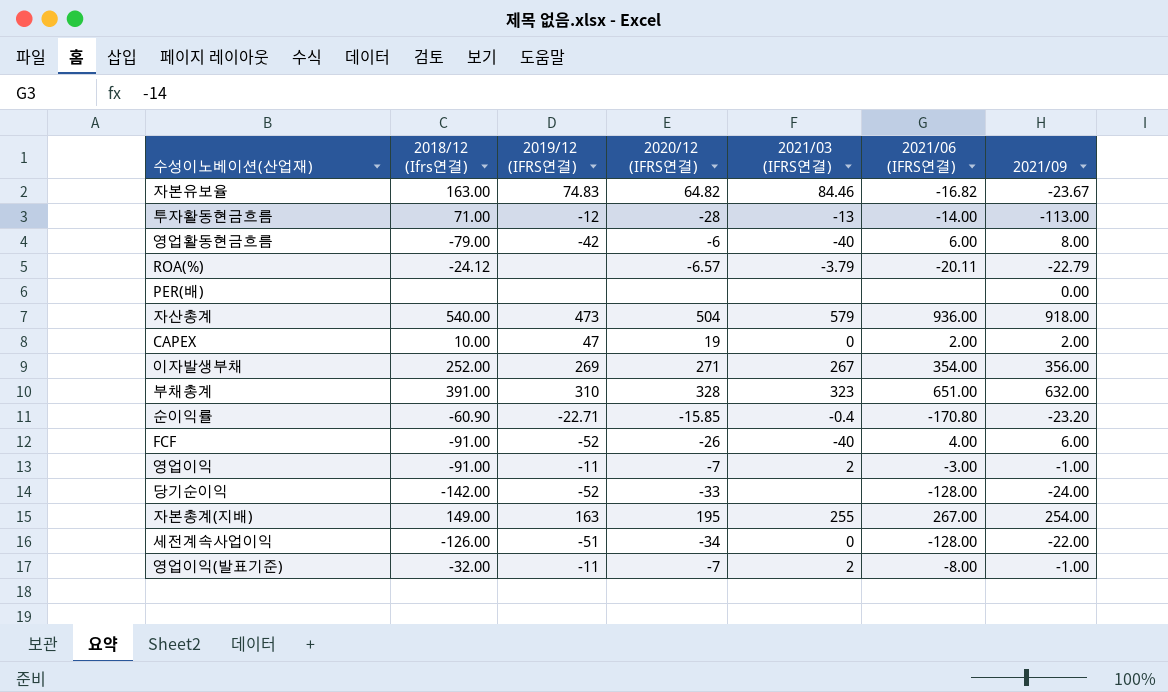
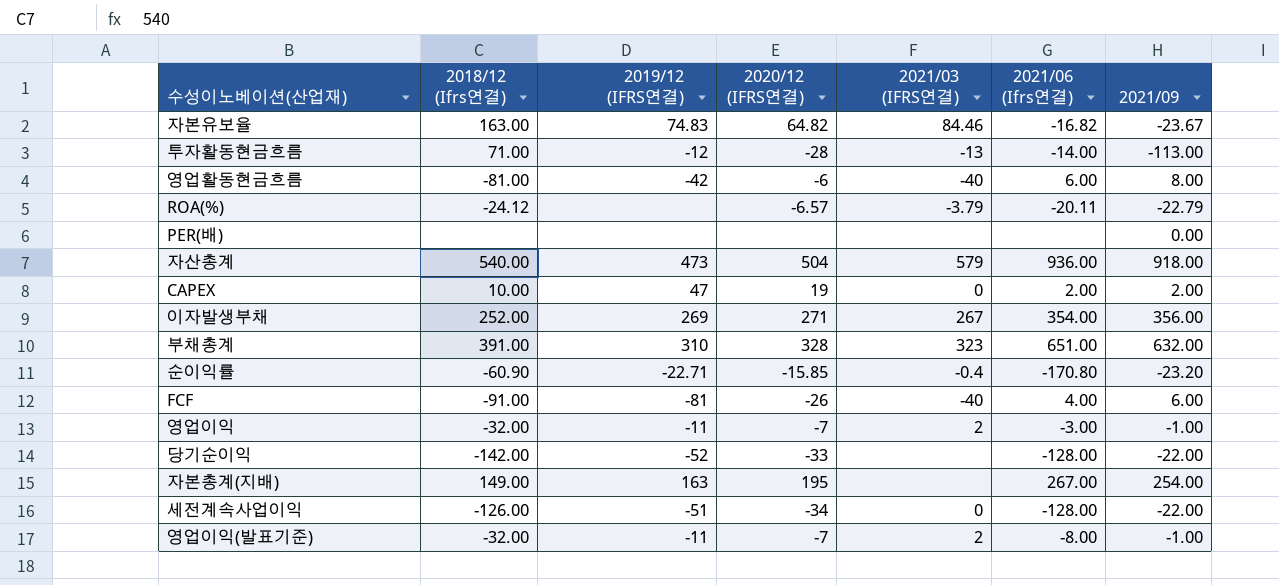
column name: 2021/06 (IFRS연결) -> 2021/06 (Ifrs연결)
영업활동현금흐름 | 2018/12 (Ifrs연결): -79.00 -> -81.00
FCF | 2019/12 (IFRS연결): -52 -> -81
영업이익 | 2018/12 (Ifrs연결): -91.00 -> -32.00
당기순이익 | 2021/09: -24.00 -> -22.00
자본총계(지배) | 2021/03 (IFRS연결): 255 -> none

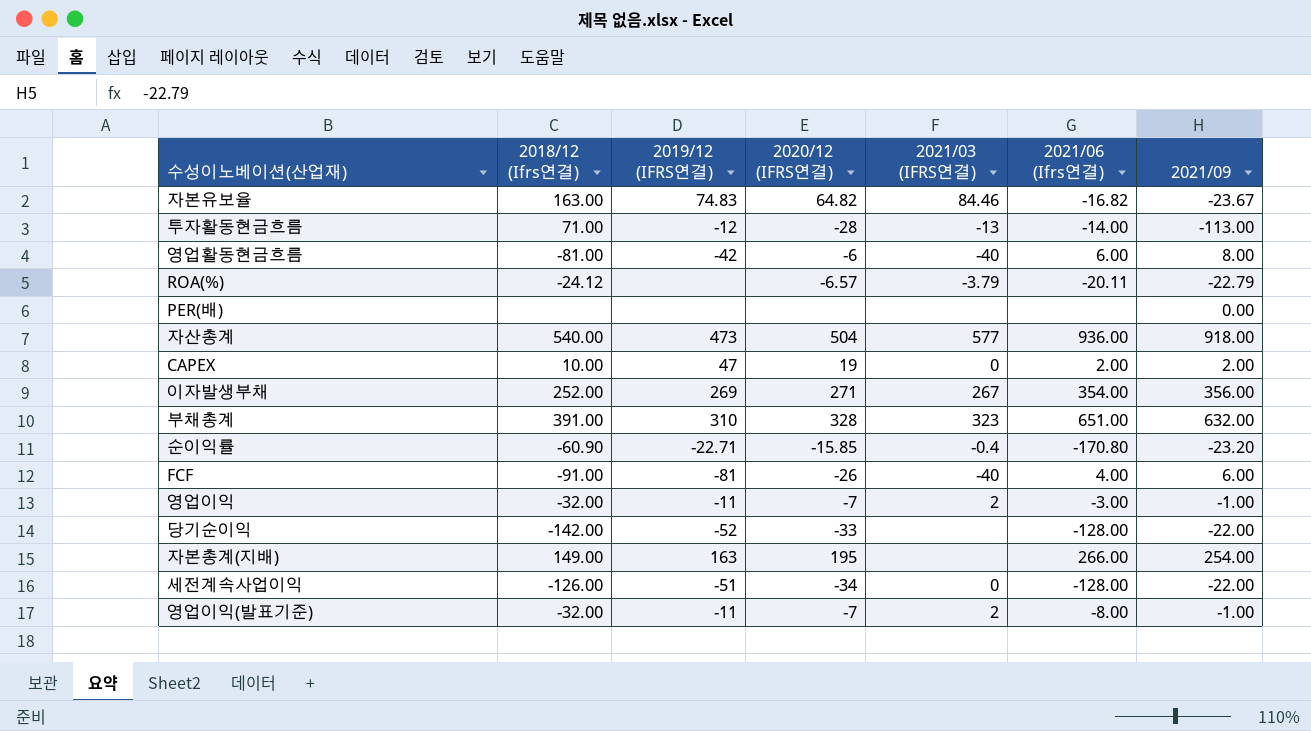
자산총계 | 2021/03 (IFRS연결): 579 -> 577
자본총계(지배) | 2021/06 (Ifrs연결): 267.00 -> 266.00

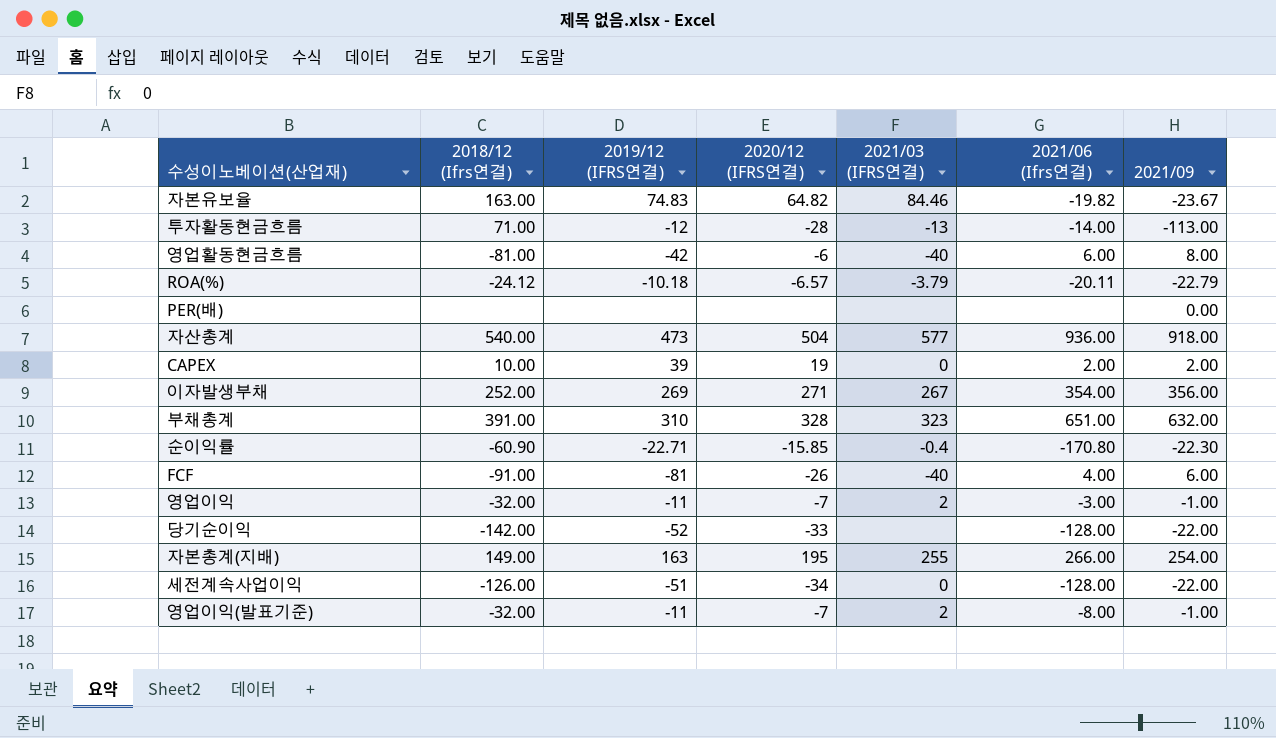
자본유보율 | 2021/06 (Ifrs연결): -16.82 -> -19.82
ROA(%) | 2019/12 (IFRS연결): none -> -10.18
CAPEX | 2019/12 (IFRS연결): 47 -> 39
순이익률 | 2021/09: -23.20 -> -22.30
자본총계(지배) | 2021/03 (IFRS연결): none -> 255

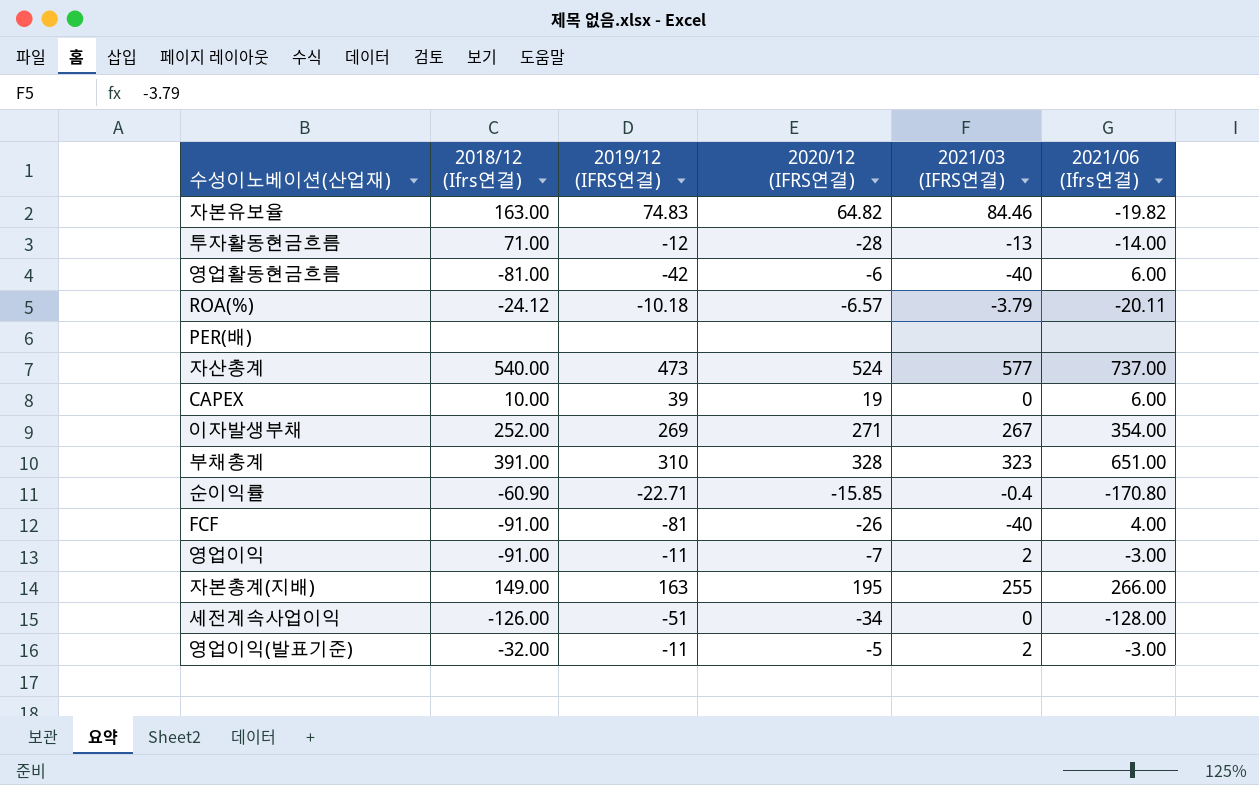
column 2021/09 | position: 7 -> none
row 당기순이익: -142.00 | -52 | -33 | none | -128.00 | -22.00 -> none
자산총계 | 2020/12 (IFRS연결): 504 -> 524
자산총계 | 2021/06 (Ifrs연결): 936.00 -> 737.00
CAPEX | 2021/06 (Ifrs연결): 2.00 -> 6.00
영업이익 | 2018/12 (Ifrs연결): -32.00 -> -91.00
영업이익(발표기준) | 2020/12 (IFRS연결): -7 -> -5
영업이익(발표기준) | 2021/06 (Ifrs연결): -8.00 -> -3.00

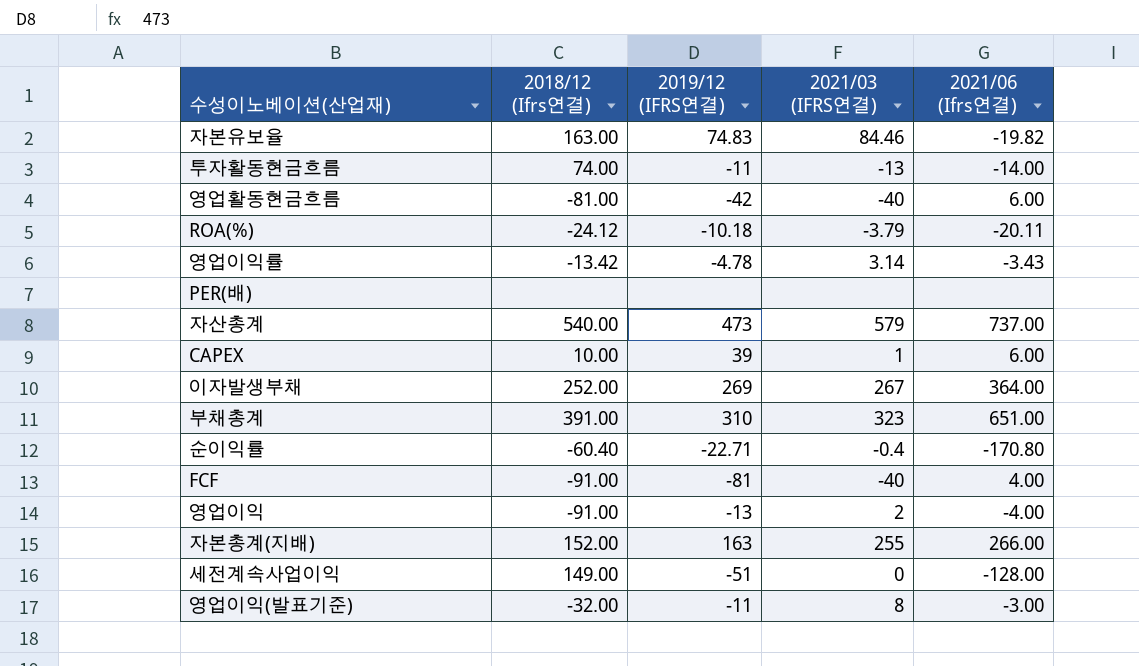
column 2020/12 (IFRS연결) | position: 4 -> none
투자활동현금흐름 | 2018/12 (Ifrs연결): 71.00 -> 74.00
투자활동현금흐름 | 2019/12 (IFRS연결): -12 -> -11
row 영업이익률: none -> -13.42 | -4.78 | 3.14 | -3.43
자산총계 | 2021/03 (IFRS연결): 577 -> 579
CAPEX | 2021/03 (IFRS연결): 0 -> 1
이자발생부채 | 2021/06 (Ifrs연결): 354.00 -> 364.00
순이익률 | 2018/12 (Ifrs연결): -60.90 -> -60.40
영업이익 | 2019/12 (IFRS연결): -11 -> -13
영업이익 | 2021/06 (Ifrs연결): -3.00 -> -4.00
자본총계(지배) | 2018/12 (Ifrs연결): 149.00 -> 152.00
세전계속사업이익 | 2018/12 (Ifrs연결): -126.00 -> 149.00
영업이익(발표기준) | 2021/03 (IFRS연결): 2 -> 8

